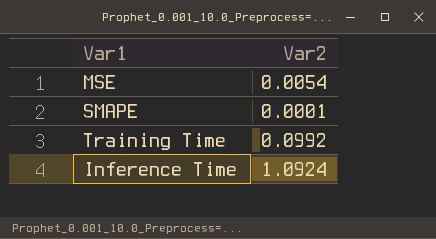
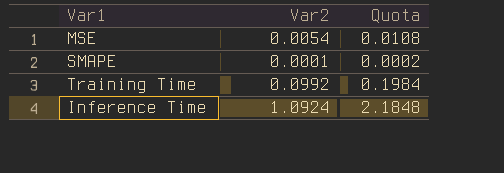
column Quota | formula: none -> [Var2] * 2

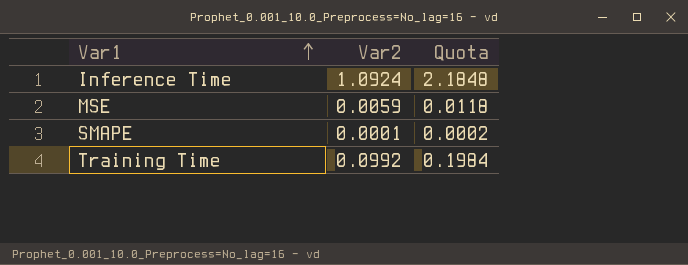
row order: none -> Var1 ascending
MSE | Var2: 0.0054 -> 0.0059
MSE | Quota: 0.0108 -> 0.0118

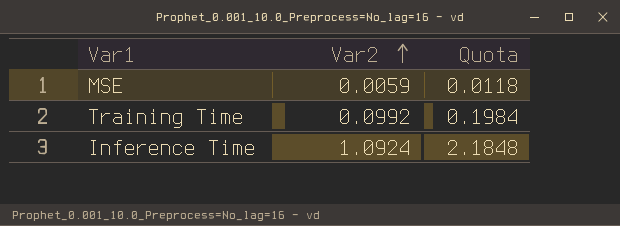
row order: Var1 ascending -> Var2 ascending
row SMAPE: 0.0001 | 0.0002 -> none

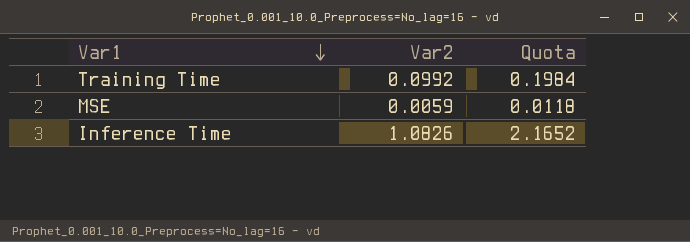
row order: Var2 ascending -> Var1 descending
Inference Time | Var2: 1.0924 -> 1.0826
Inference Time | Quota: 2.1848 -> 2.1652

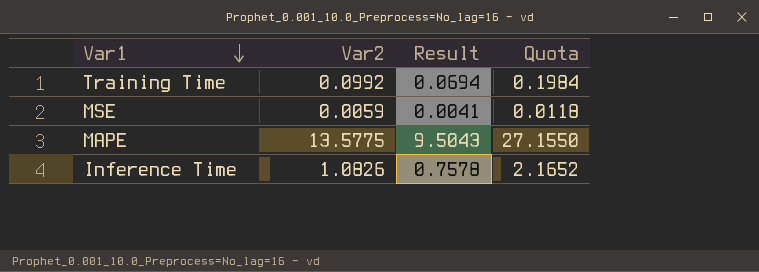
column Result | formula: none -> [Var2] * 0.7
row MAPE: none -> 13.5775 | 9.5043 | 27.1550

